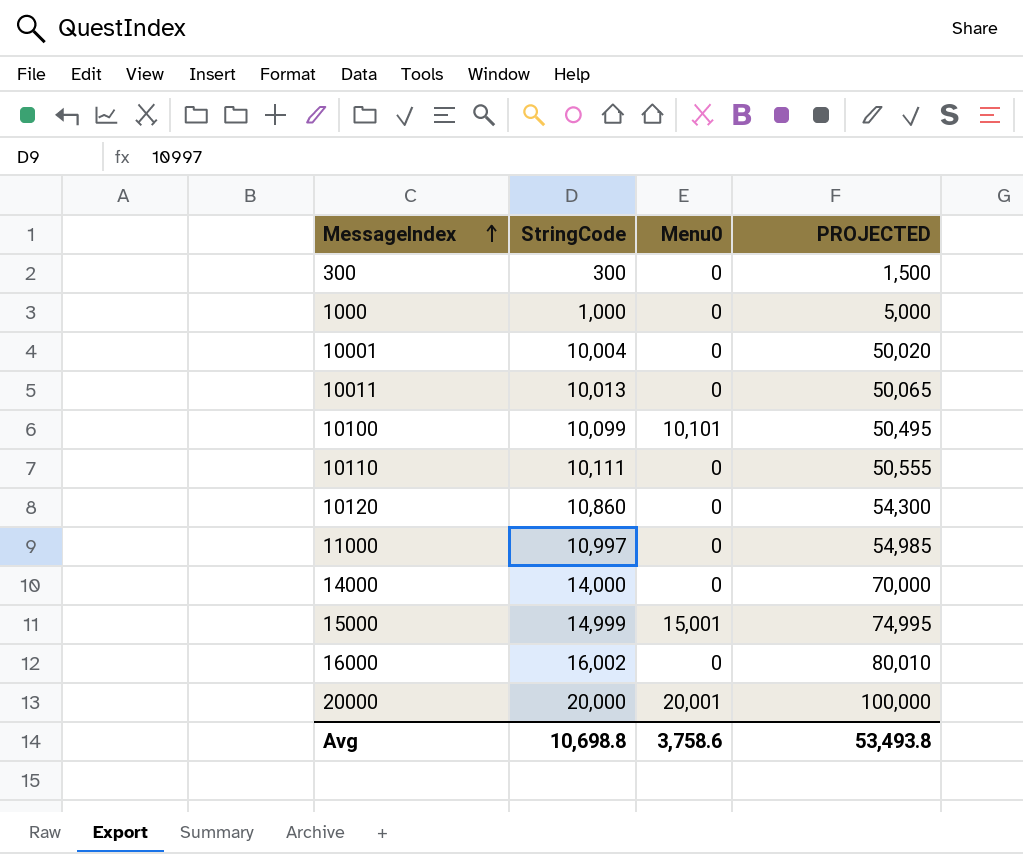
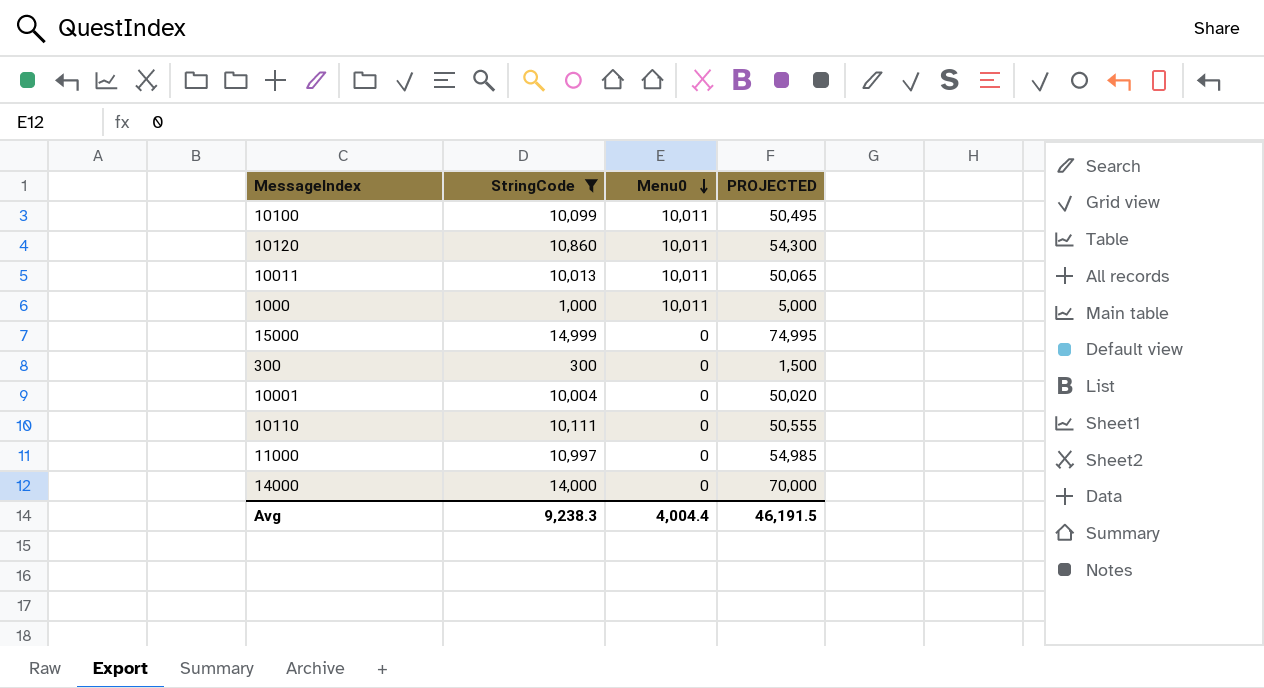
filter: none -> StringCode <= 14,999
row order: MessageIndex ascending -> Menu0 descending
10100 | Menu0: 10,101 -> 10,011
10120 | Menu0: 0 -> 10,011
10011 | Menu0: 0 -> 10,011
1000 | Menu0: 0 -> 10,011
15000 | Menu0: 15,001 -> 0
Avg | StringCode: 10,698.8 -> 9,238.3
Avg | Menu0: 3,758.6 -> 4,004.4
Avg | PROJECTED: 53,493.8 -> 46,191.5

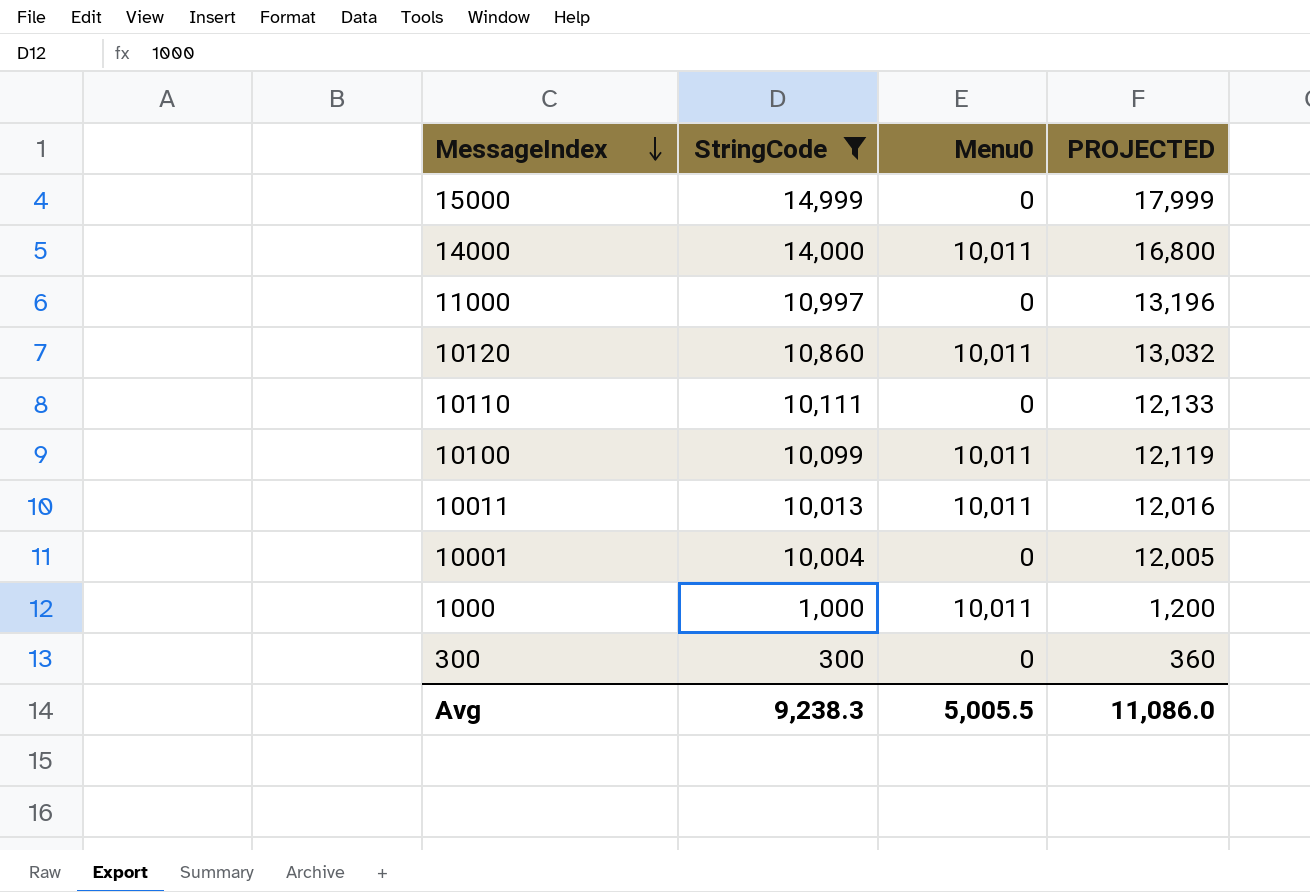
row order: Menu0 descending -> MessageIndex descending
column PROJECTED | formula: [StringCode] * 5 -> [StringCode] * 1.2
14000 | Menu0: 0 -> 10,011
Avg | Menu0: 4,004.4 -> 5,005.5
Avg | PROJECTED: 46,191.5 -> 11,086.0

